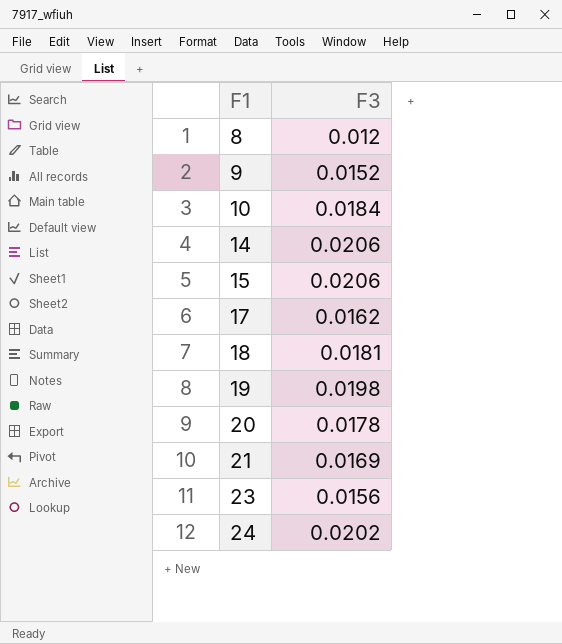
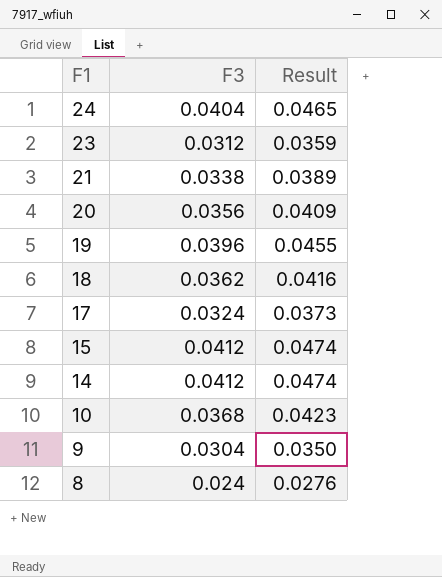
row order: F1 ascending -> F1 descending
column Result | formula: none -> [F3] * 1.15
24 | F3: 0.0202 -> 0.0404
23 | F3: 0.0156 -> 0.0312
21 | F3: 0.0169 -> 0.0338
20 | F3: 0.0178 -> 0.0356
19 | F3: 0.0198 -> 0.0396
18 | F3: 0.0181 -> 0.0362
17 | F3: 0.0162 -> 0.0324
15 | F3: 0.0206 -> 0.0412
14 | F3: 0.0206 -> 0.0412
10 | F3: 0.0184 -> 0.0368
9 | F3: 0.0152 -> 0.0304
8 | F3: 0.012 -> 0.024

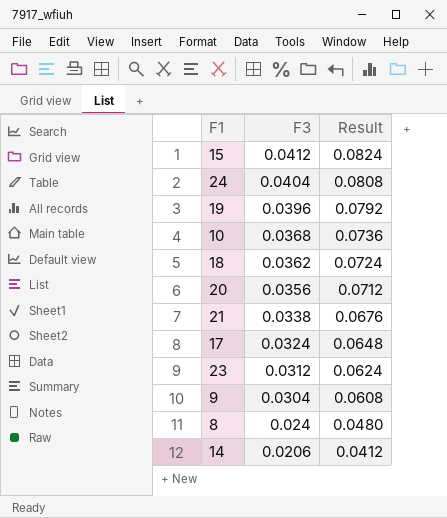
row order: F1 descending -> F3 descending
column Result | formula: [F3] * 1.15 -> [F3] * 2
14 | F3: 0.0412 -> 0.0206

